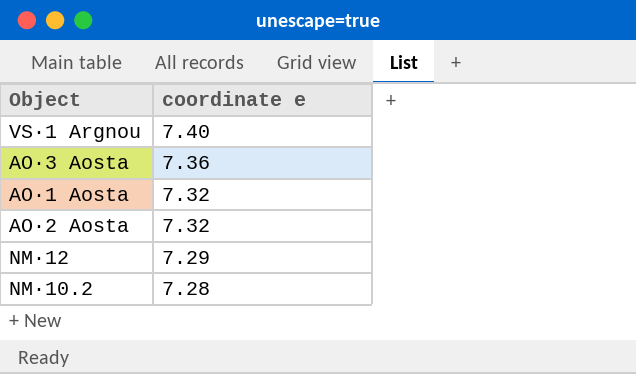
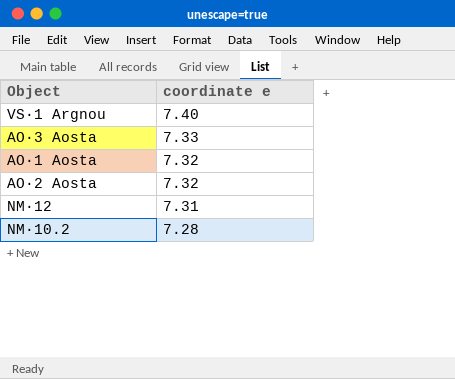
AO·3 Aosta | coordinate e: 7.36 -> 7.33
NM·12 | coordinate e: 7.29 -> 7.31

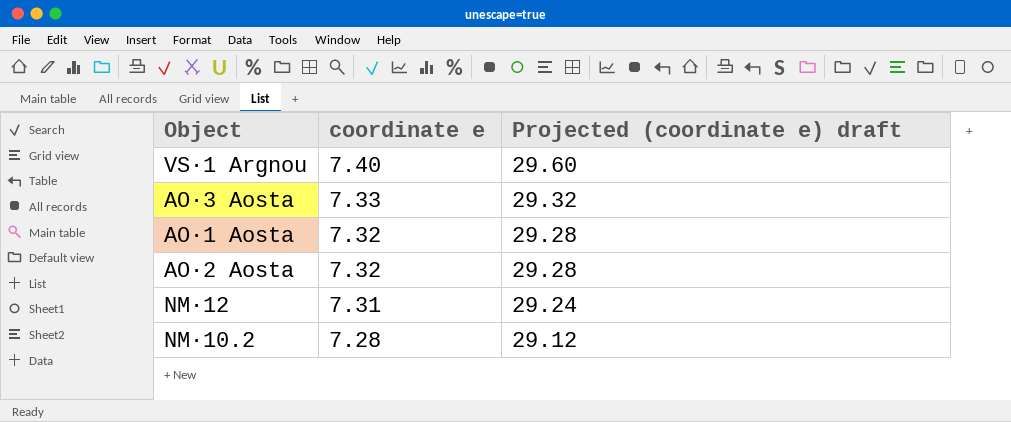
column Projected (coordinate e) draft | formula: none -> [coordinate e] * 4

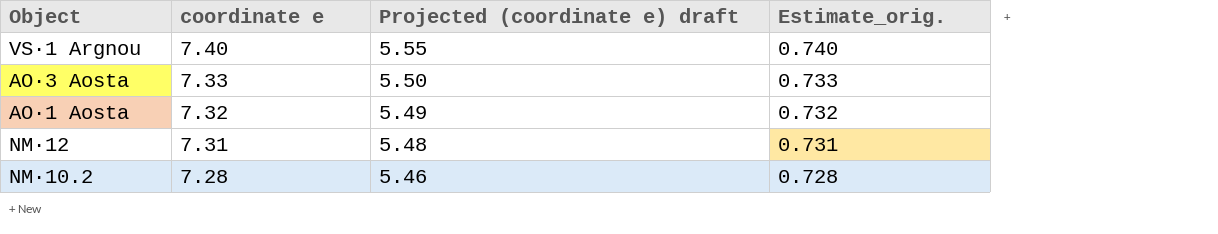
column Projected (coordinate e) draft | formula: [coordinate e] * 4 -> [coordinate e] * 0.75
column Estimate_orig. | formula: none -> [coordinate e] * 0.1
row AO·2 Aosta: 7.32 | 29.28 -> none

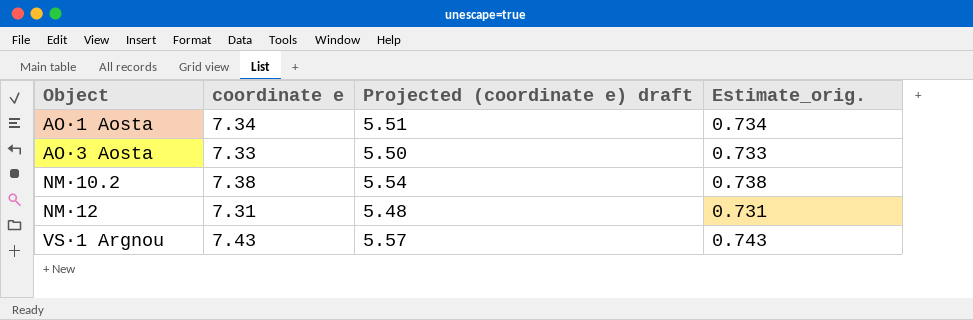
row order: coordinate e descending -> Object ascending
AO·1 Aosta | coordinate e: 7.32 -> 7.34
AO·1 Aosta | Projected (coordinate e) draft: 5.49 -> 5.51
AO·1 Aosta | Estimate_orig.: 0.732 -> 0.734
NM·10.2 | coordinate e: 7.28 -> 7.38
NM·10.2 | Projected (coordinate e) draft: 5.46 -> 5.54
NM·10.2 | Estimate_orig.: 0.728 -> 0.738
VS·1 Argnou | coordinate e: 7.40 -> 7.43
VS·1 Argnou | Projected (coordinate e) draft: 5.55 -> 5.57
VS·1 Argnou | Estimate_orig.: 0.740 -> 0.743

